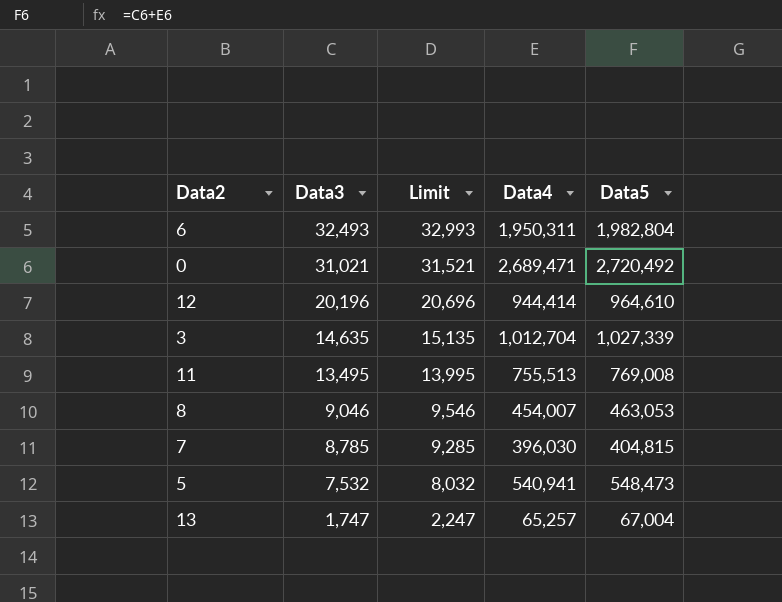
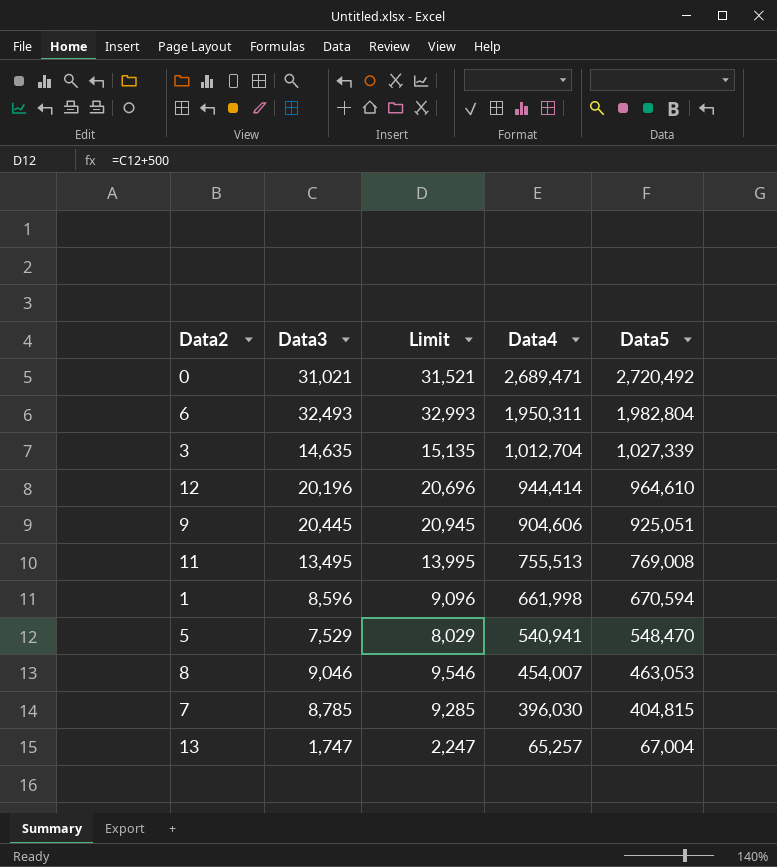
row order: Data3 descending -> Data4 descending
row 9: none -> 20,445 | 20,945 | 904,606 | 925,051
row 1: none -> 8,596 | 9,096 | 661,998 | 670,594
5 | Data3: 7,532 -> 7,529
5 | Limit: 8,032 -> 8,029
5 | Data5: 548,473 -> 548,470

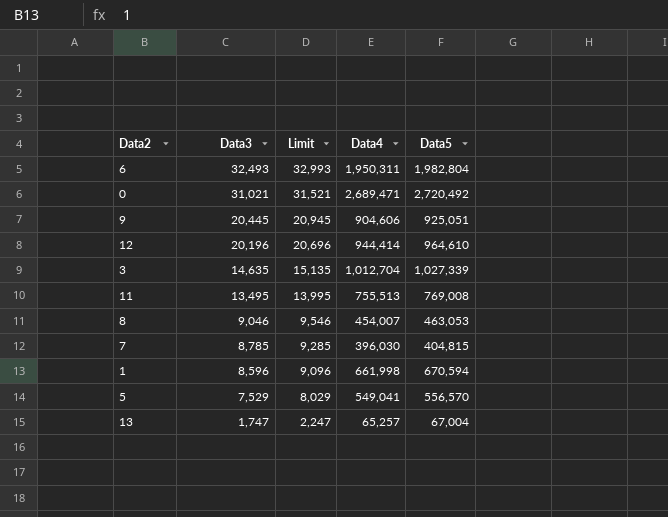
row order: Data4 descending -> Data3 descending
5 | Data4: 540,941 -> 549,041
5 | Data5: 548,470 -> 556,570

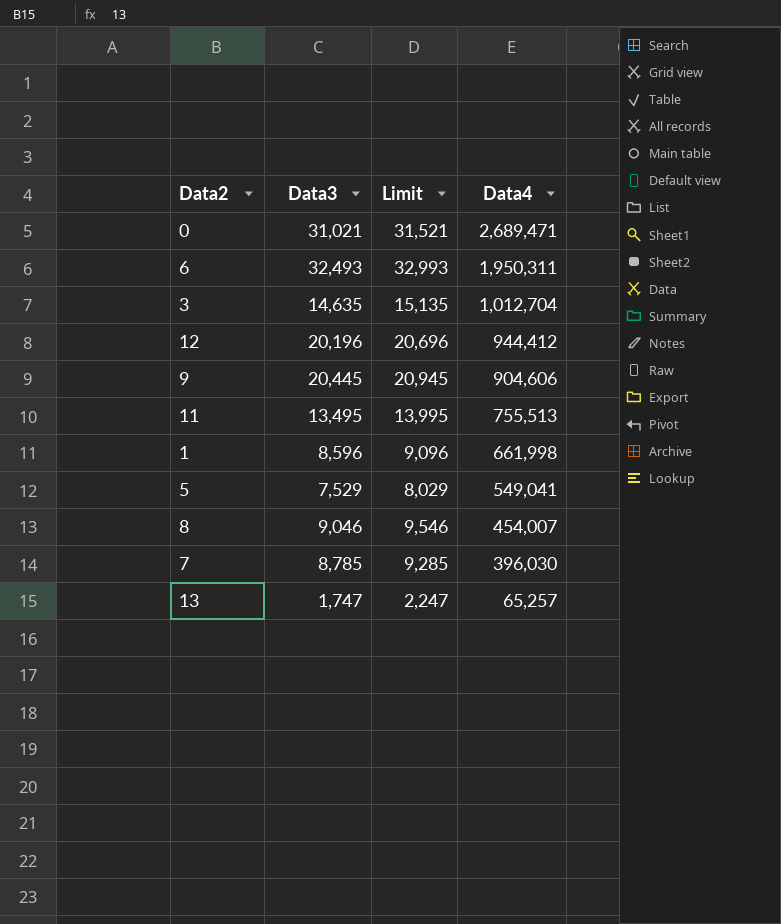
row order: Data3 descending -> Data4 descending
column Data5 | formula: [Data3] + [Data4] -> none
12 | Data4: 944,414 -> 944,412

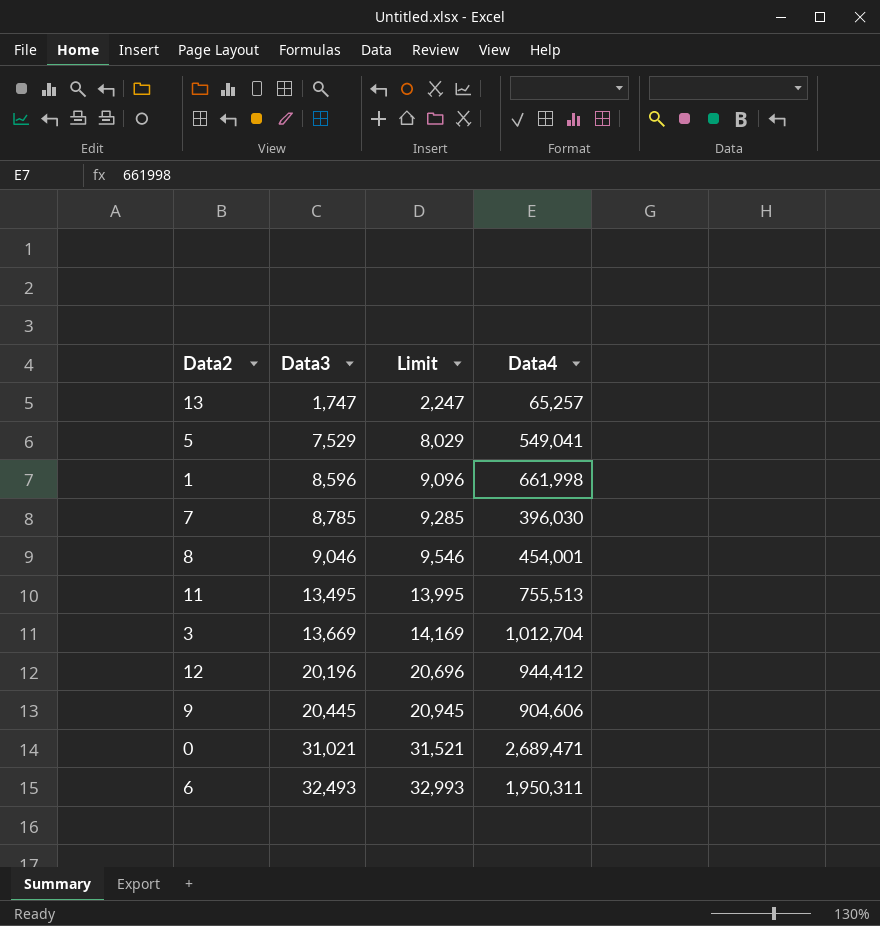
row order: Data4 descending -> Data3 ascending
8 | Data4: 454,007 -> 454,001
3 | Data3: 14,635 -> 13,669
3 | Limit: 15,135 -> 14,169

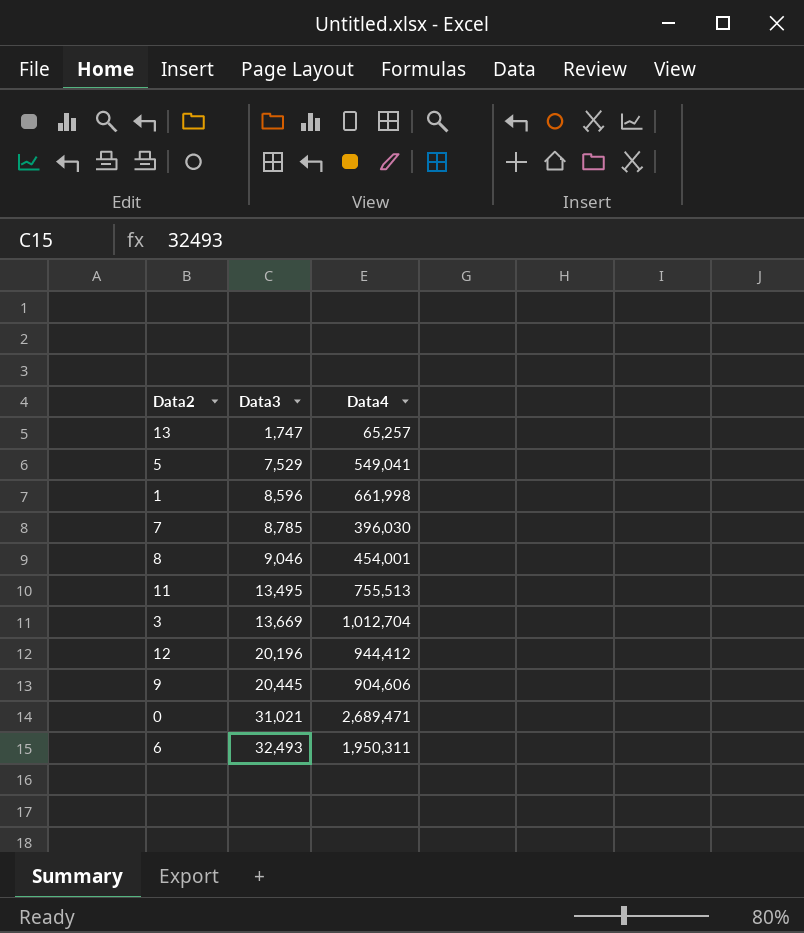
column Limit | formula: [Data3] + 500 -> none

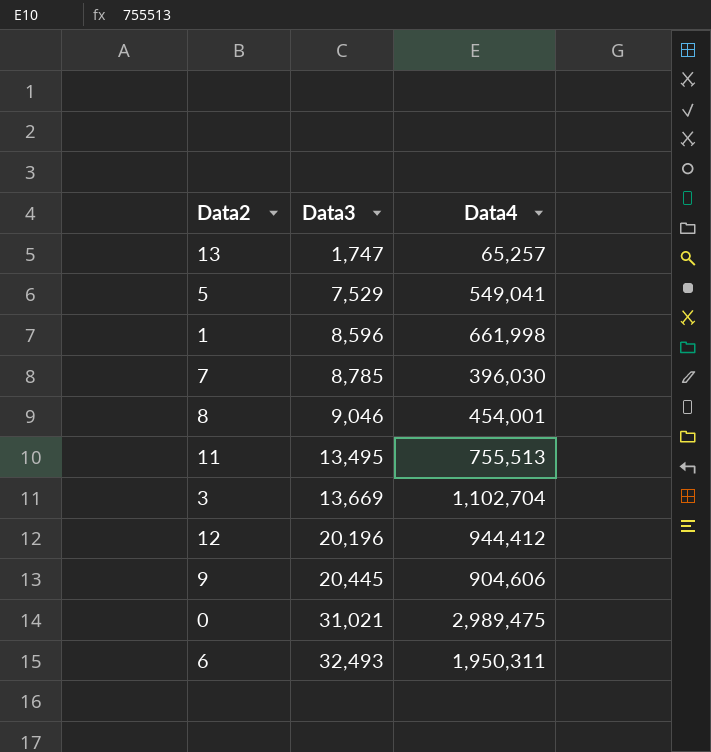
3 | Data4: 1,012,704 -> 1,102,704
0 | Data4: 2,689,471 -> 2,989,475

